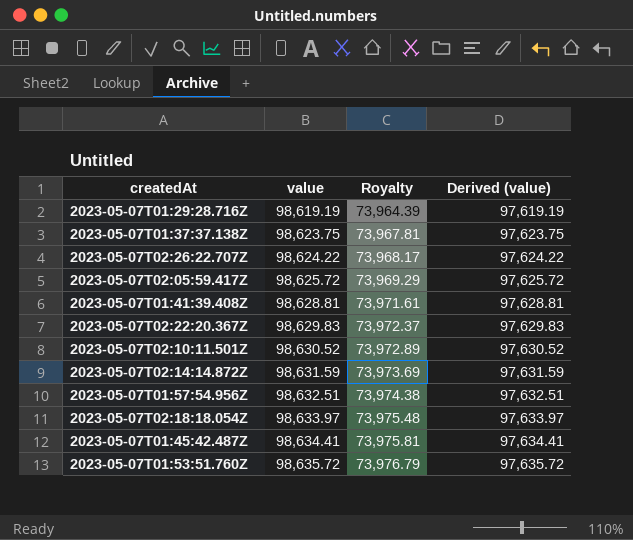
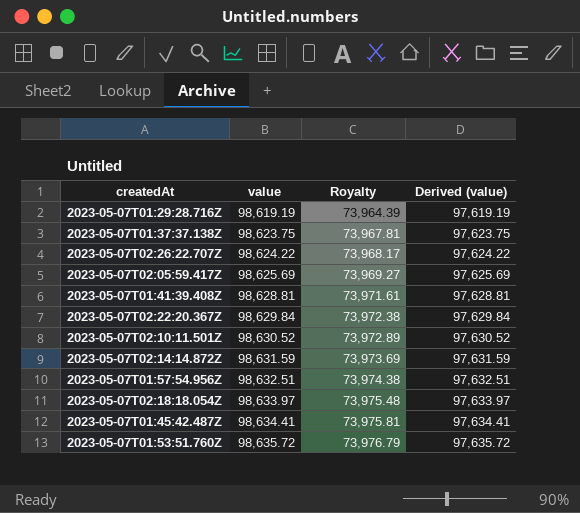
2023-05-07T02:05:59.417Z | value: 98,625.72 -> 98,625.69
2023-05-07T02:05:59.417Z | Royalty: 73,969.29 -> 73,969.27
2023-05-07T02:05:59.417Z | Derived (value): 97,625.72 -> 97,625.69
2023-05-07T02:22:20.367Z | value: 98,629.83 -> 98,629.84
2023-05-07T02:22:20.367Z | Royalty: 73,972.37 -> 73,972.38
2023-05-07T02:22:20.367Z | Derived (value): 97,629.83 -> 97,629.84

